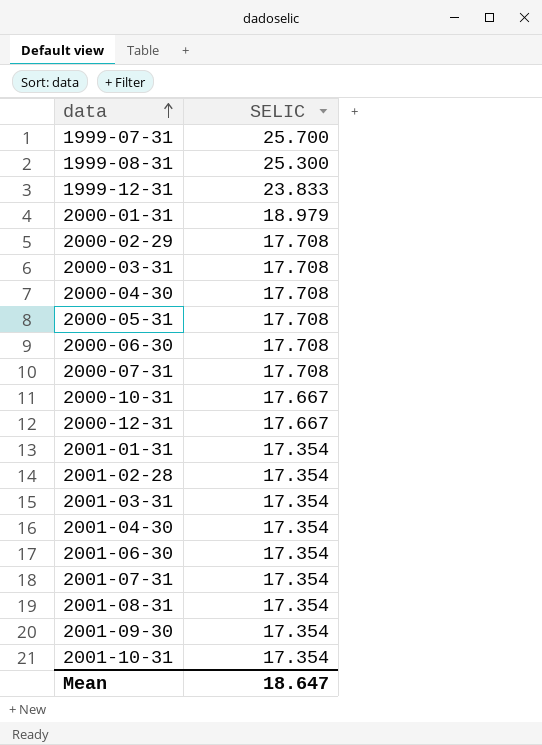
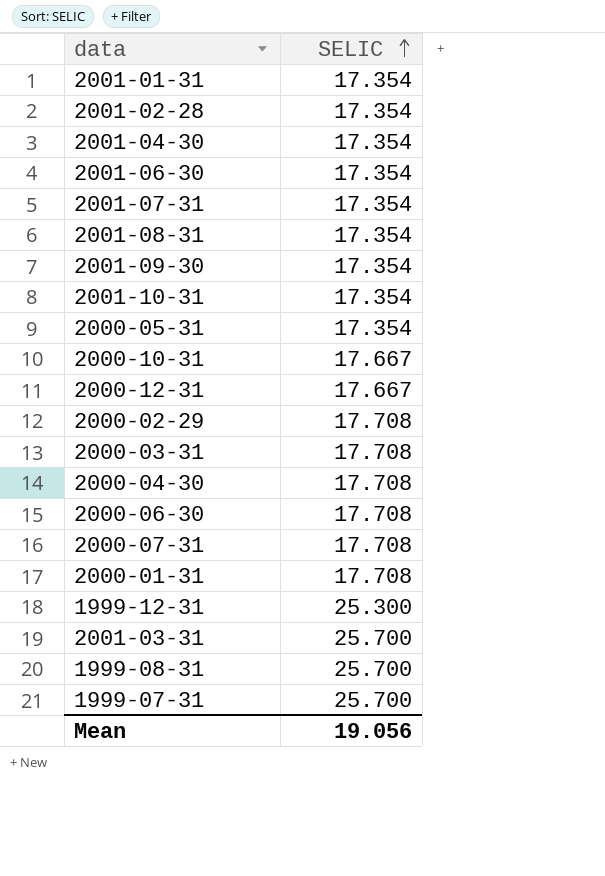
row order: data ascending -> SELIC ascending
2000-05-31 | SELIC: 17.708 -> 17.354
2000-01-31 | SELIC: 18.979 -> 17.708
1999-12-31 | SELIC: 23.833 -> 25.300
2001-03-31 | SELIC: 17.354 -> 25.700
1999-08-31 | SELIC: 25.300 -> 25.700
Mean | SELIC: 18.647 -> 19.056

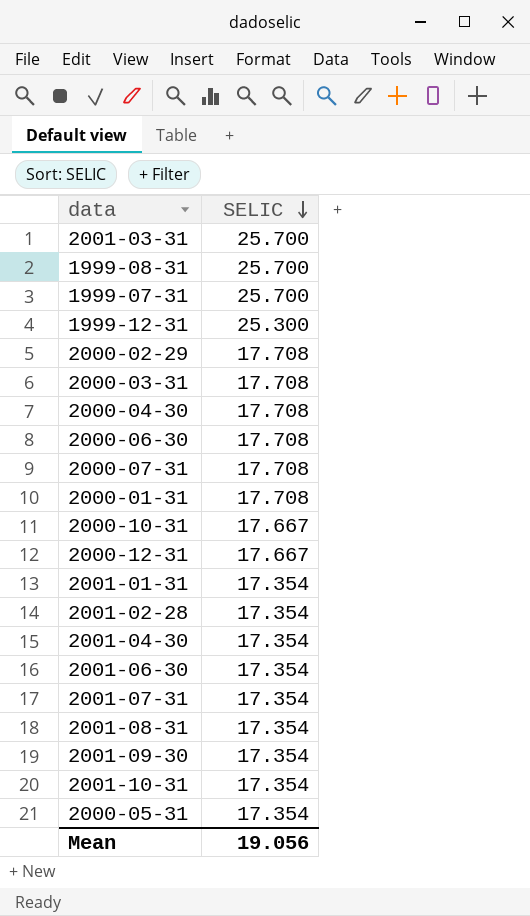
row order: SELIC ascending -> SELIC descending

